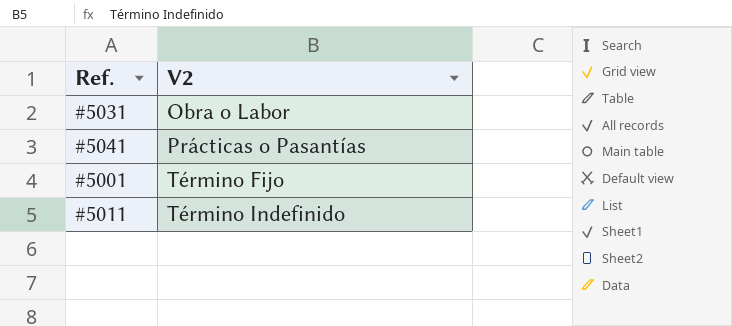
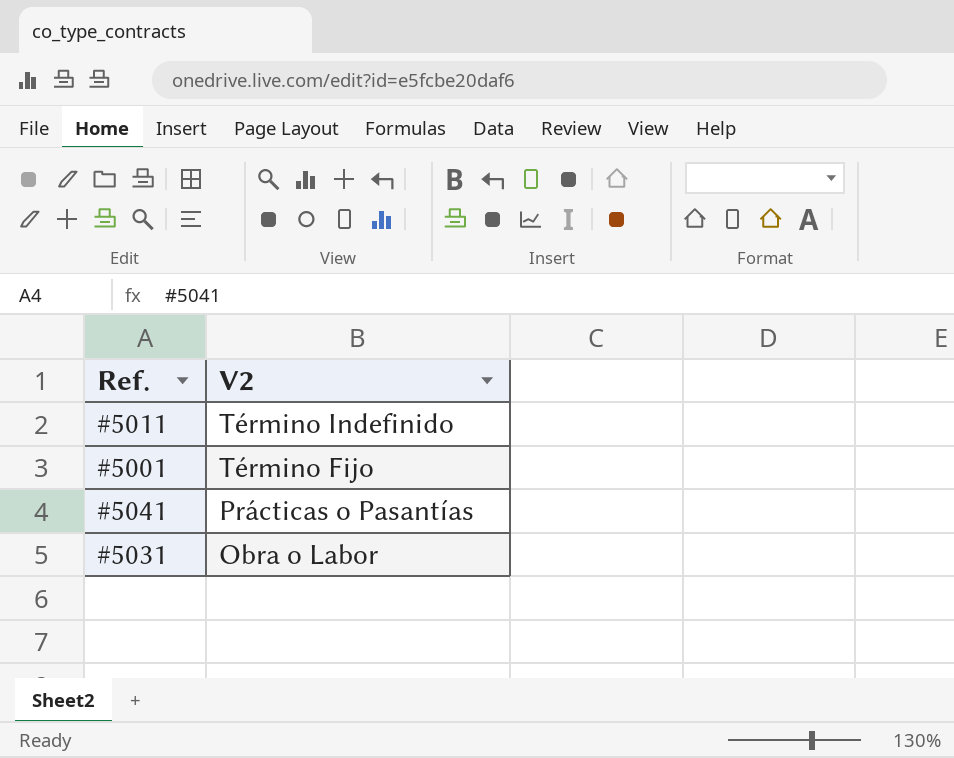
row order: V2 ascending -> V2 descending

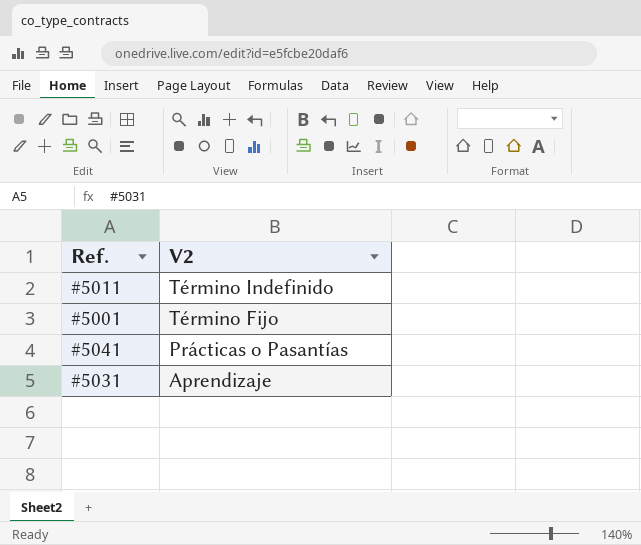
#5031 | V2: Obra o Labor -> Aprendizaje

